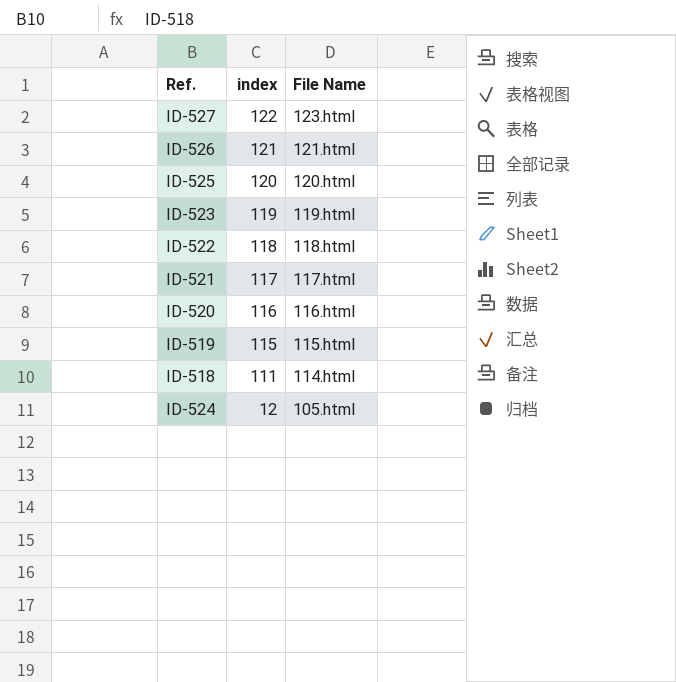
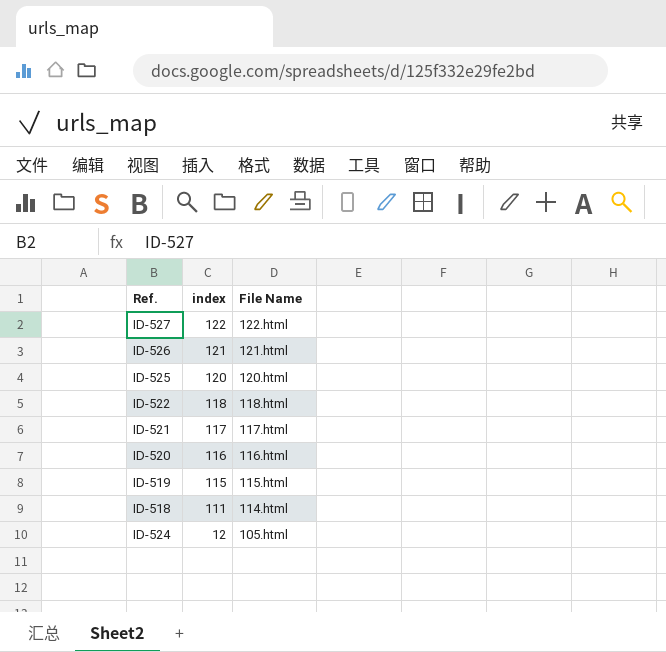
row ID-523: 119 | 119.html -> none
ID-527 | File Name: 123.html -> 122.html

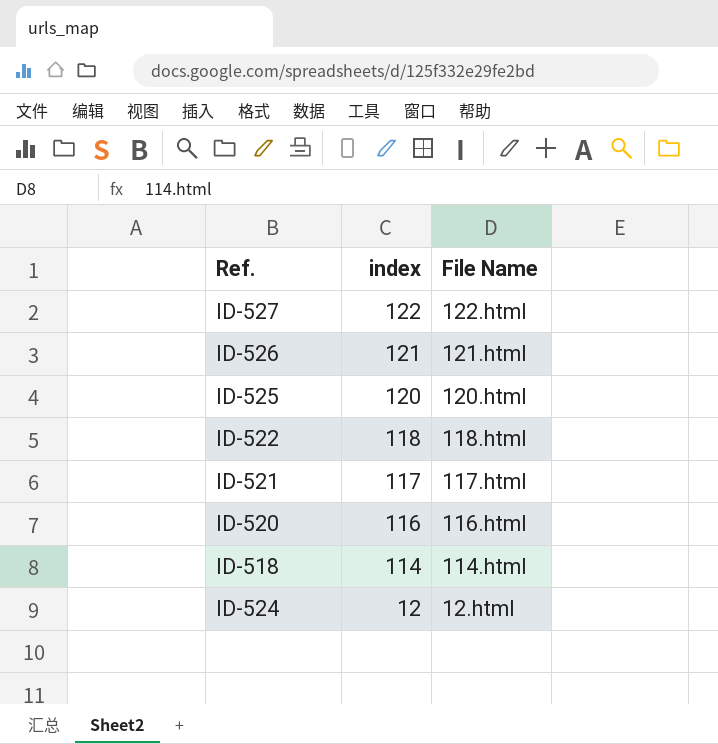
row ID-519: 115 | 115.html -> none
ID-518 | index: 111 -> 114
ID-524 | File Name: 105.html -> 12.html

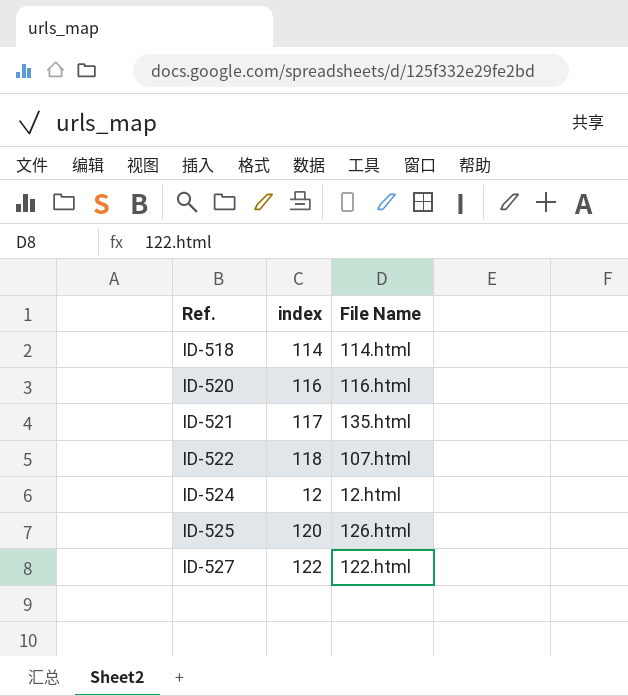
row order: index descending -> Ref. ascending
row ID-526: 121 | 121.html -> none
ID-521 | File Name: 117.html -> 135.html
ID-522 | File Name: 118.html -> 107.html
ID-525 | File Name: 120.html -> 126.html

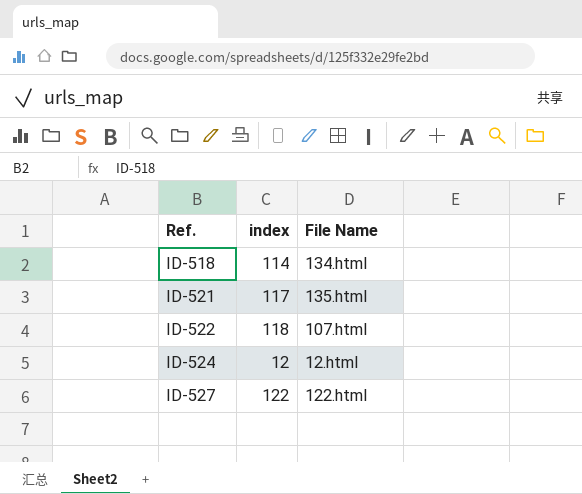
row ID-520: 116 | 116.html -> none
row ID-525: 120 | 126.html -> none
ID-518 | File Name: 114.html -> 134.html

